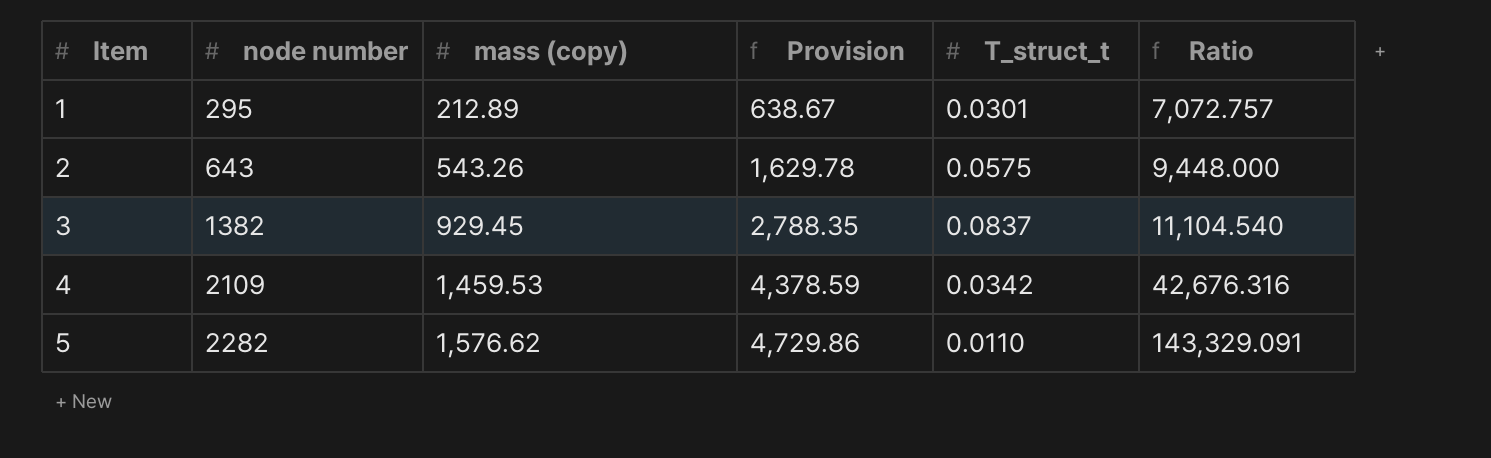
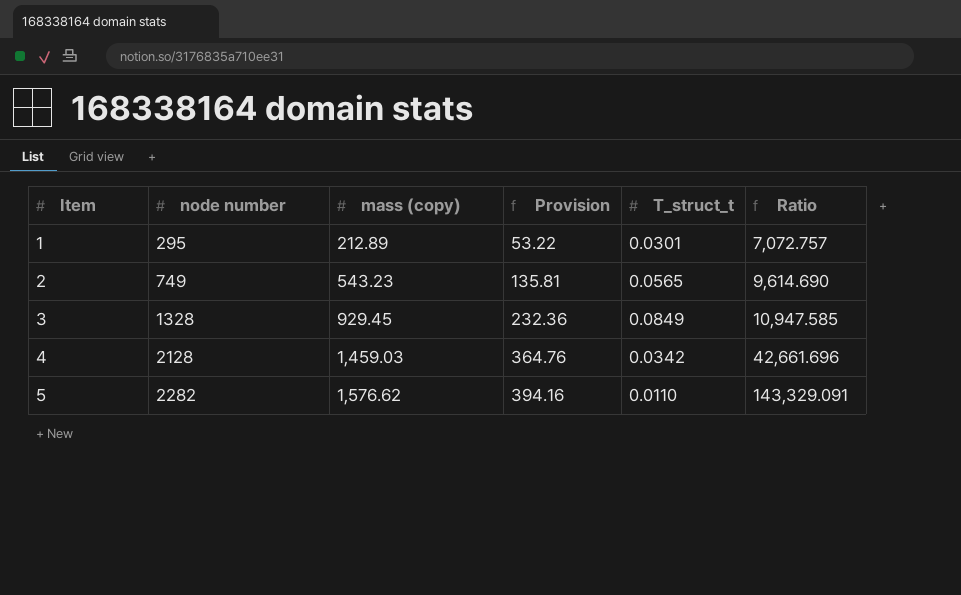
column Provision | formula: [mass (copy)] * 3 -> [mass (copy)] * 0.25
2 | node number: 643 -> 749
2 | mass (copy): 543.26 -> 543.23
2 | T_struct_t: 0.0575 -> 0.0565
2 | Ratio: 9,448.000 -> 9,614.690
3 | node number: 1382 -> 1328
3 | T_struct_t: 0.0837 -> 0.0849
3 | Ratio: 11,104.540 -> 10,947.585
4 | node number: 2109 -> 2128
4 | mass (copy): 1,459.53 -> 1,459.03
4 | Ratio: 42,676.316 -> 42,661.696

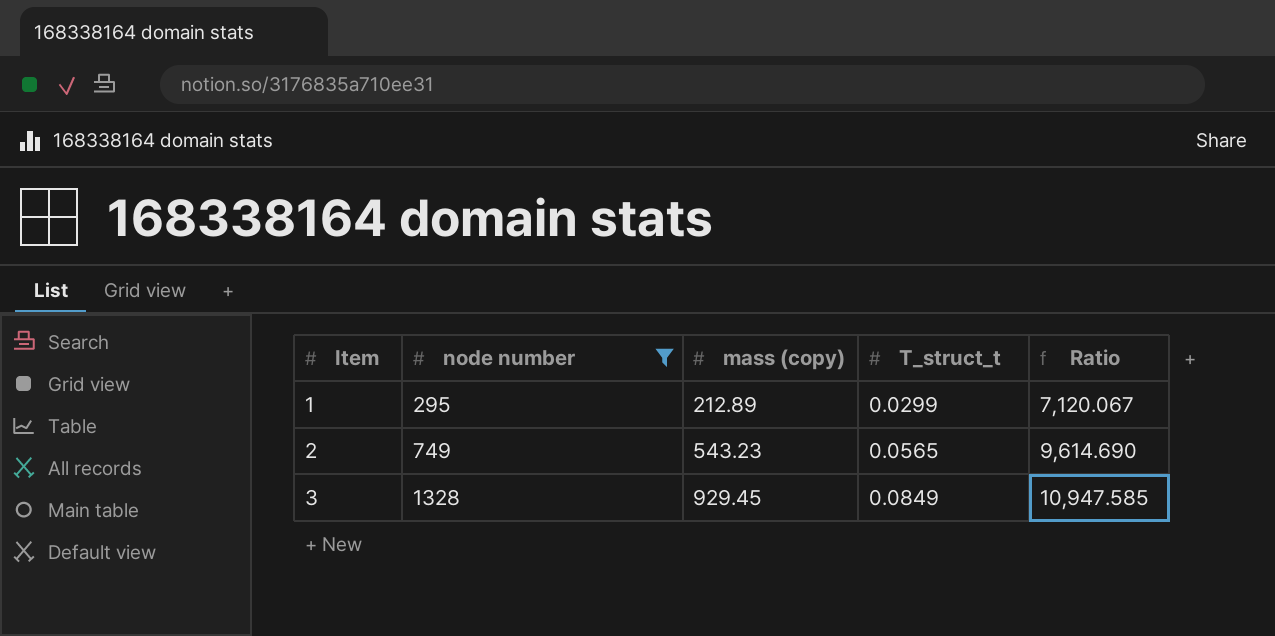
filter: none -> node number <= 1328
column Provision | formula: [mass (copy)] * 0.25 -> none
1 | T_struct_t: 0.0301 -> 0.0299
1 | Ratio: 7,072.757 -> 7,120.067

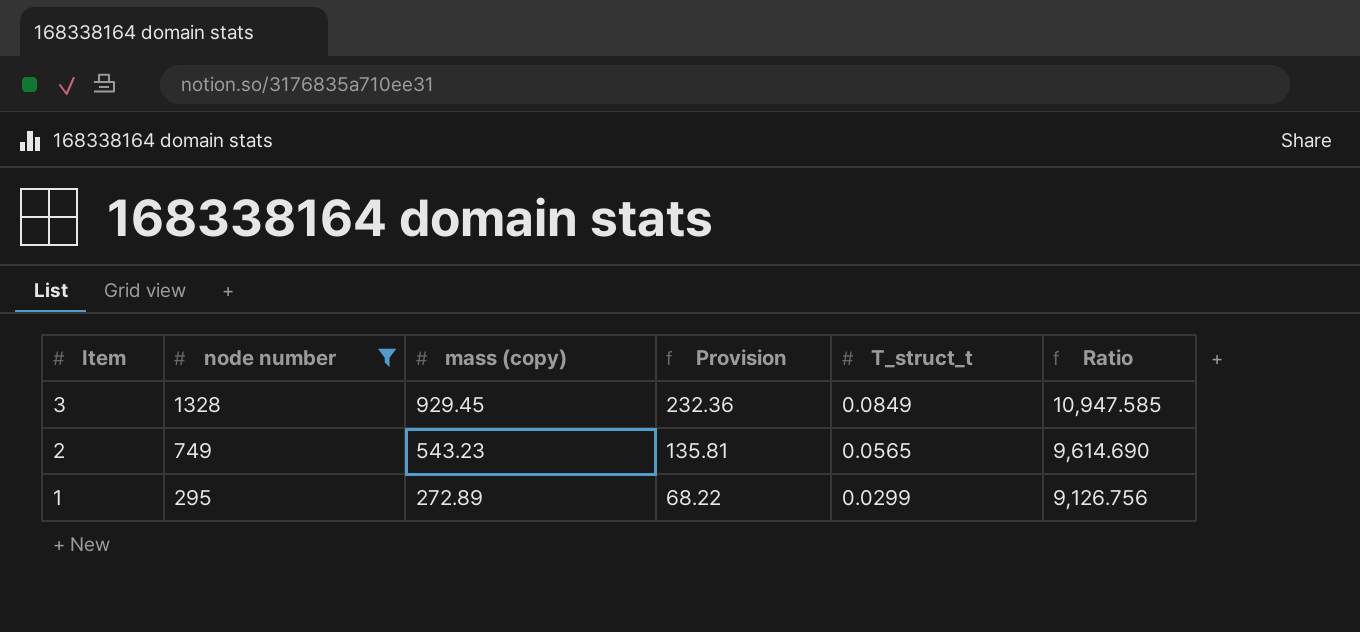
row order: Item ascending -> Item descending
column Provision | formula: none -> [mass (copy)] * 0.25
1 | mass (copy): 212.89 -> 272.89
1 | Ratio: 7,120.067 -> 9,126.756

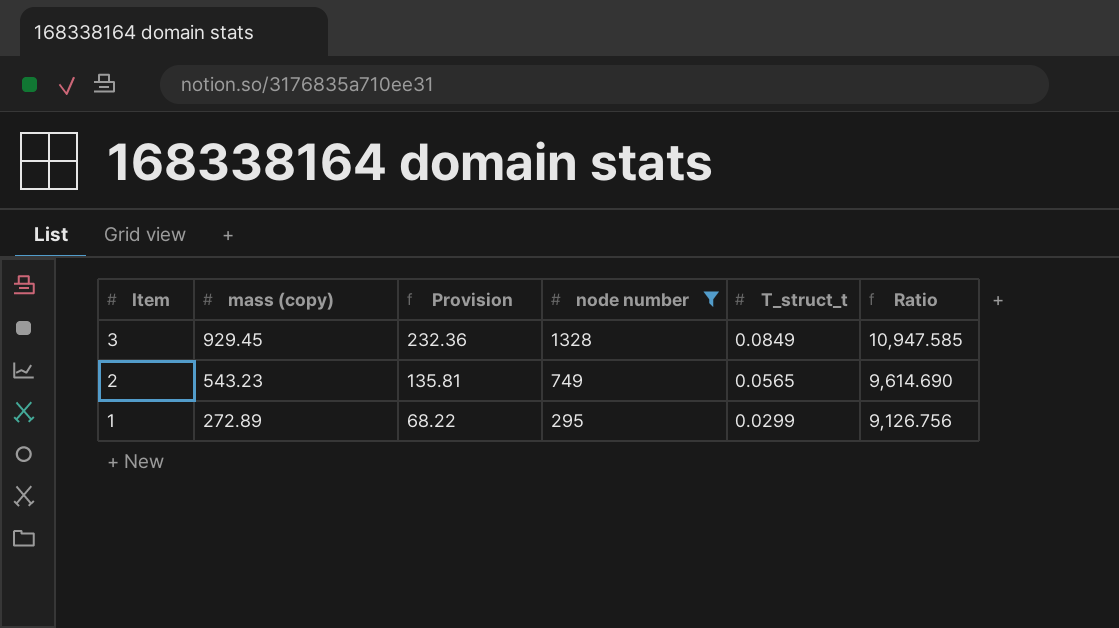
column node number | position: 2 -> 4

